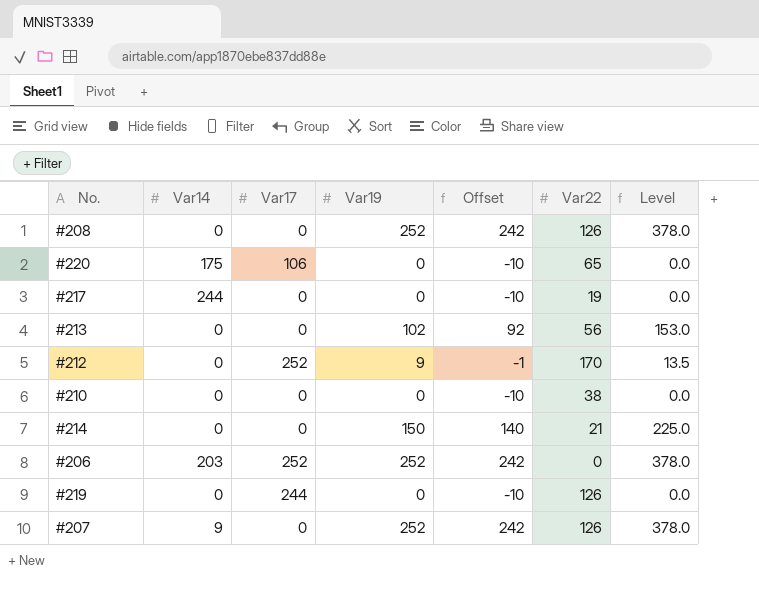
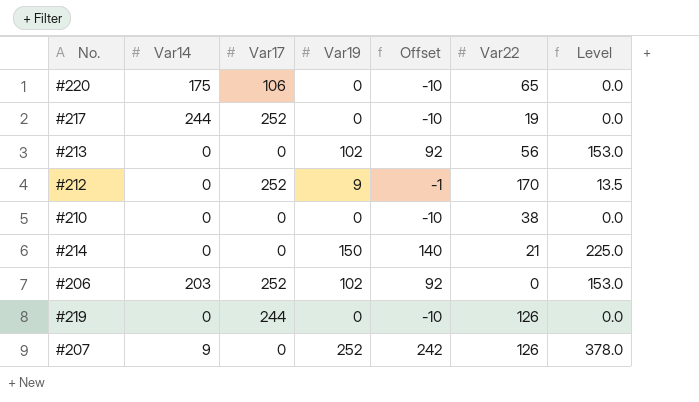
row #208: 0 | 0 | 252 | 242 | 126 | 378.0 -> none
#217 | Var17: 0 -> 252
#206 | Var19: 252 -> 102
#206 | Offset: 242 -> 92
#206 | Level: 378.0 -> 153.0

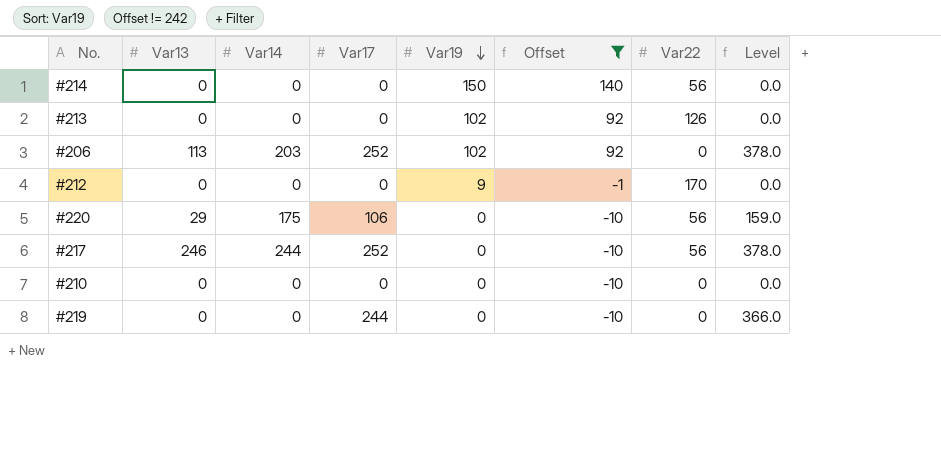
filter: none -> Offset != 242
row order: none -> Var19 descending
column Var13 | position: none -> 2
column Level | formula: [Var19] * 1.5 -> [Var17] * 1.5
#214 | Var22: 21 -> 56
#213 | Var22: 56 -> 126
#212 | Var17: 252 -> 0
#220 | Var22: 65 -> 56
#217 | Var22: 19 -> 56
#210 | Var22: 38 -> 0
#219 | Var22: 126 -> 0

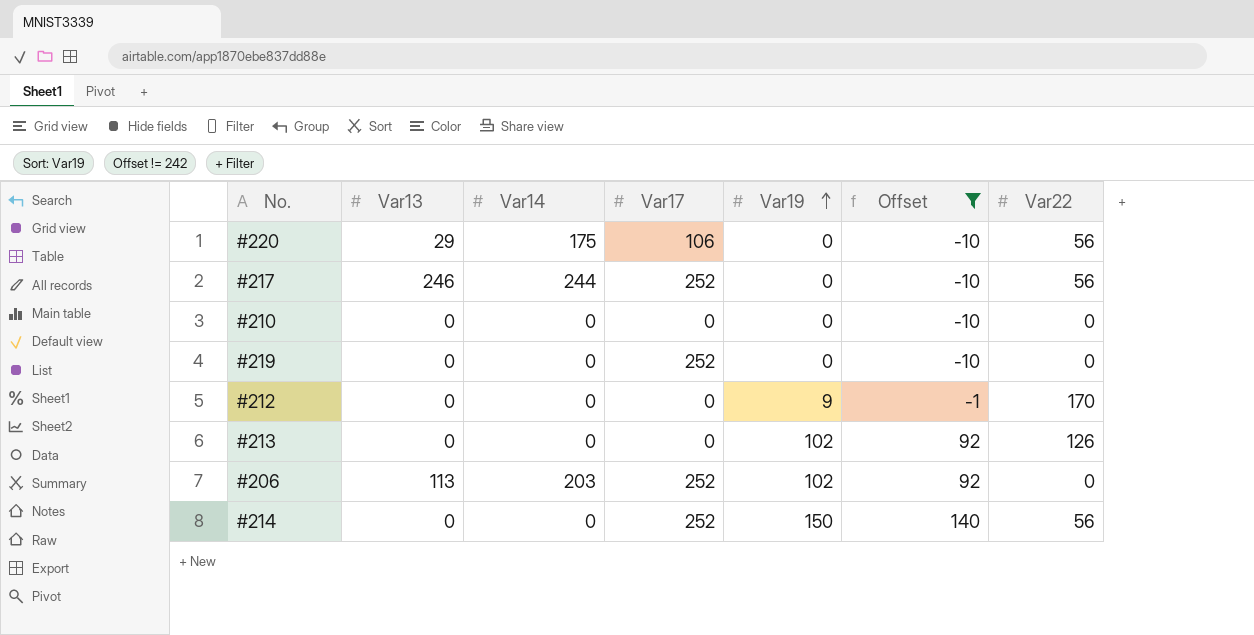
row order: Var19 descending -> Var19 ascending
column Level | formula: [Var17] * 1.5 -> none
#219 | Var17: 244 -> 252
#214 | Var17: 0 -> 252

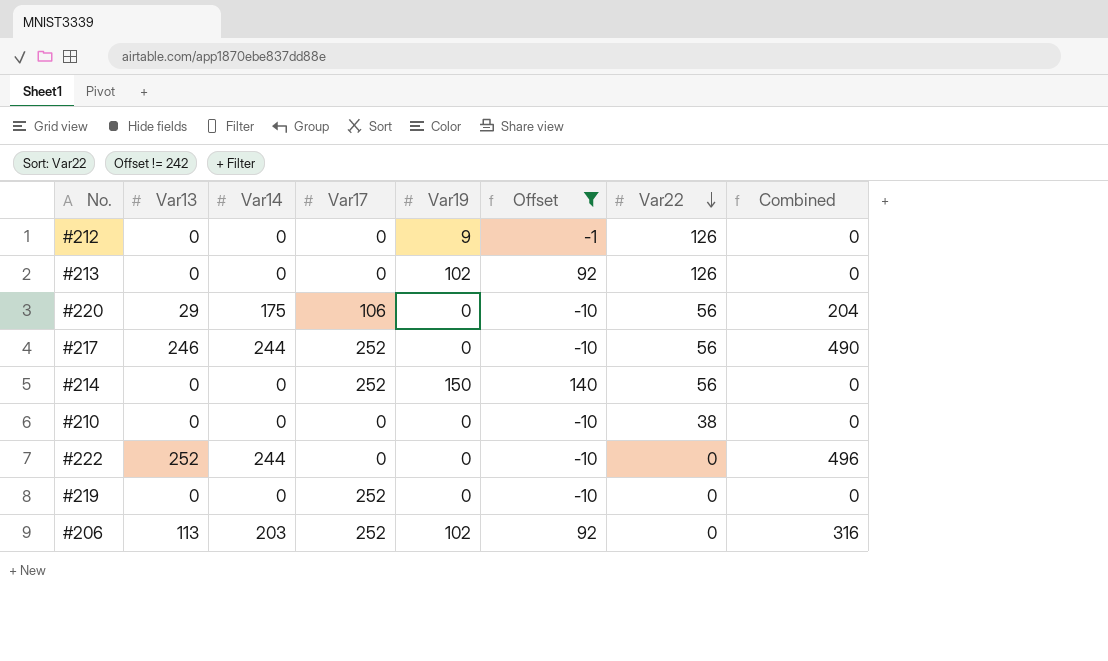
row order: Var19 ascending -> Var22 descending
column Combined | formula: none -> [Var13] + [Var14]
#212 | Var22: 170 -> 126
#210 | Var22: 0 -> 38
row #222: none -> 252 | 244 | 0 | 0 | -10 | 0 | 496

